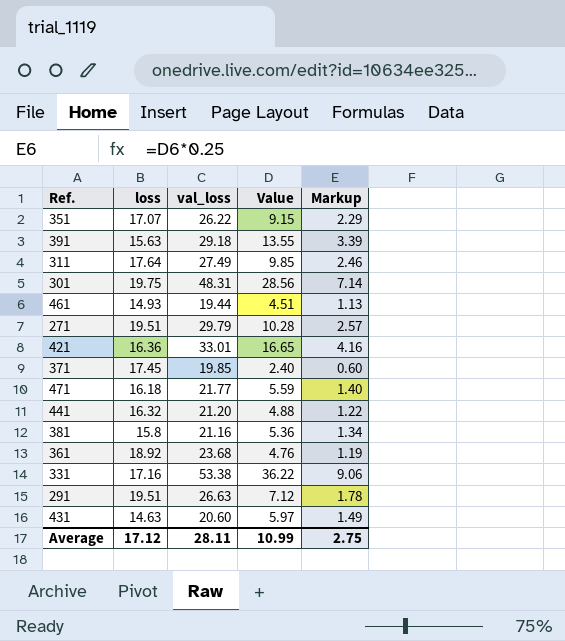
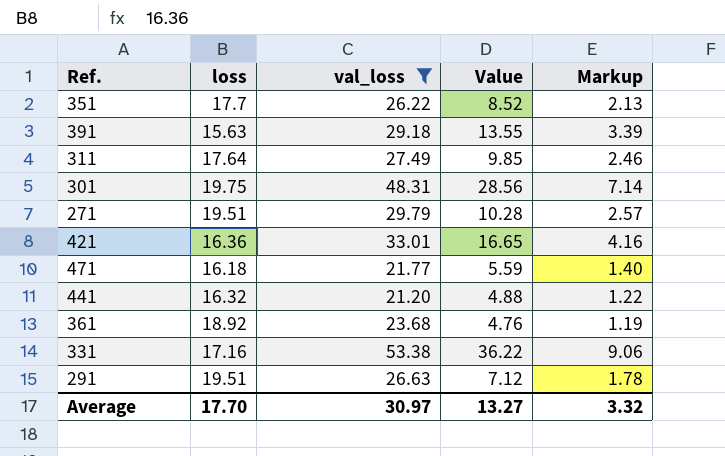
filter: none -> val_loss >= 21.20
351 | loss: 17.07 -> 17.7
351 | Value: 9.15 -> 8.52
351 | Markup: 2.29 -> 2.13
Average | loss: 17.12 -> 17.70
Average | val_loss: 28.11 -> 30.97
Average | Value: 10.99 -> 13.27
Average | Markup: 2.75 -> 3.32

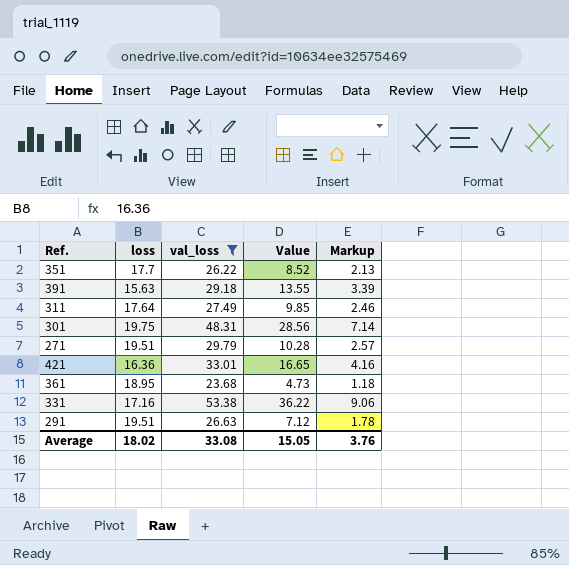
row 471: 16.18 | 21.77 | 5.59 | 1.40 -> none
row 441: 16.32 | 21.20 | 4.88 | 1.22 -> none
361 | loss: 18.92 -> 18.95
361 | Value: 4.76 -> 4.73
361 | Markup: 1.19 -> 1.18
Average | loss: 17.70 -> 18.02
Average | val_loss: 30.97 -> 33.08
Average | Value: 13.27 -> 15.05
Average | Markup: 3.32 -> 3.76

